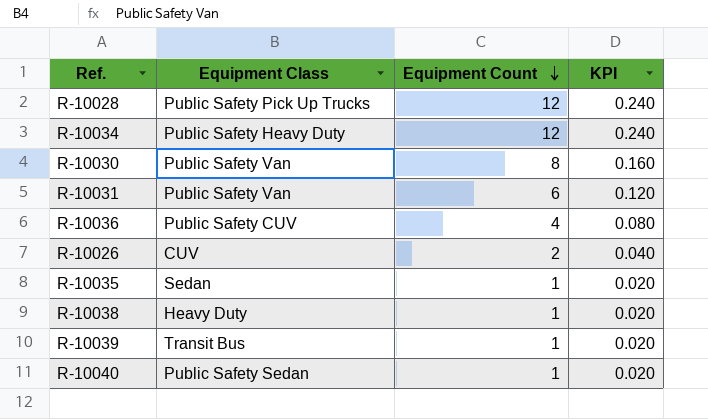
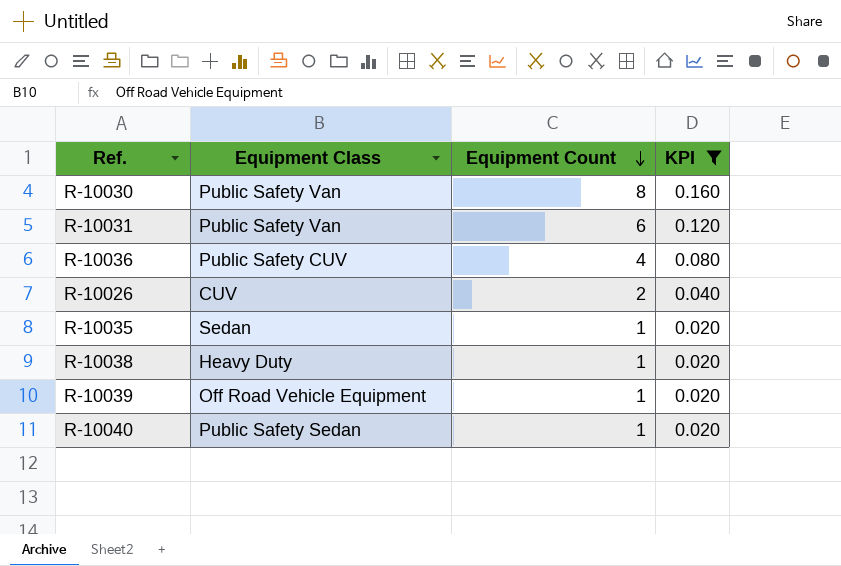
filter: none -> KPI != 0.240
R-10039 | Equipment Class: Transit Bus -> Off Road Vehicle Equipment

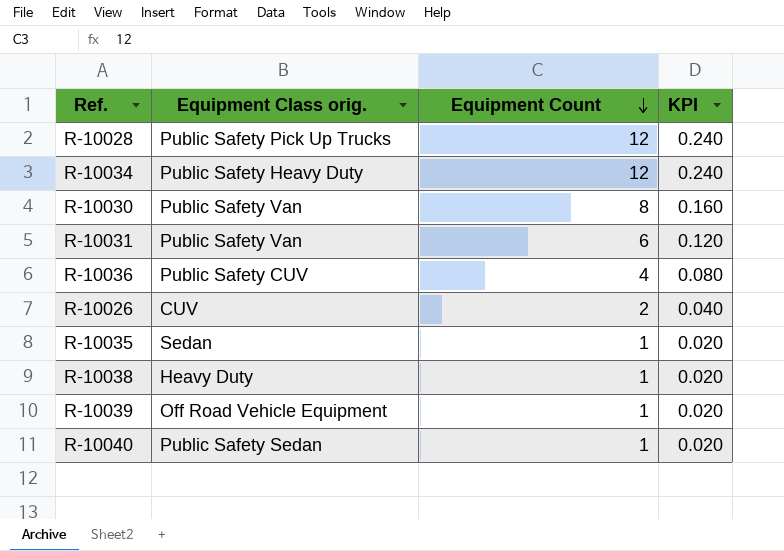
filter: KPI != 0.240 -> none
column name: Equipment Class -> Equipment Class orig.

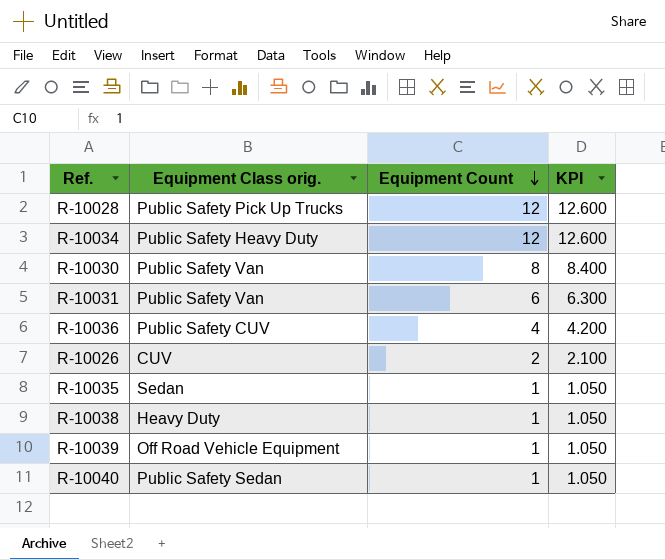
column KPI | formula: [Equipment Count] * 0.02 -> [Equipment Count] * 1.05

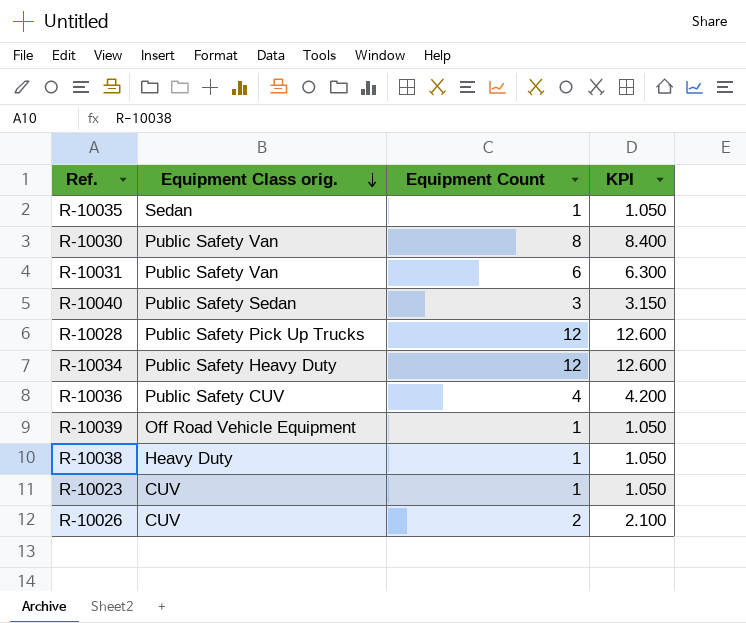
row order: Equipment Count descending -> Equipment Class orig. descending
R-10040 | Equipment Count: 1 -> 3
R-10040 | KPI: 1.050 -> 3.150
row R-10023: none -> CUV | 1 | 1.050

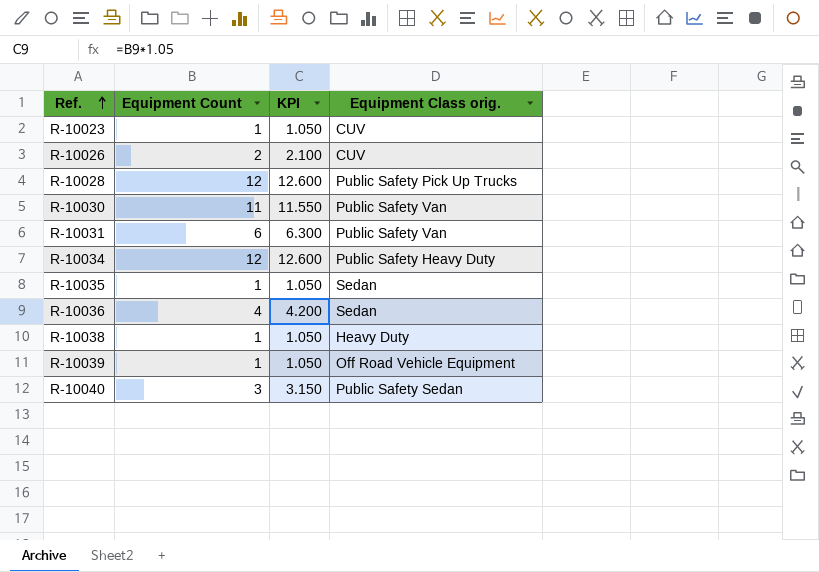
row order: Equipment Class orig. descending -> Ref. ascending
column Equipment Class orig. | position: 2 -> 4
R-10030 | Equipment Count: 8 -> 11
R-10030 | KPI: 8.400 -> 11.550
R-10036 | Equipment Class orig.: Public Safety CUV -> Sedan

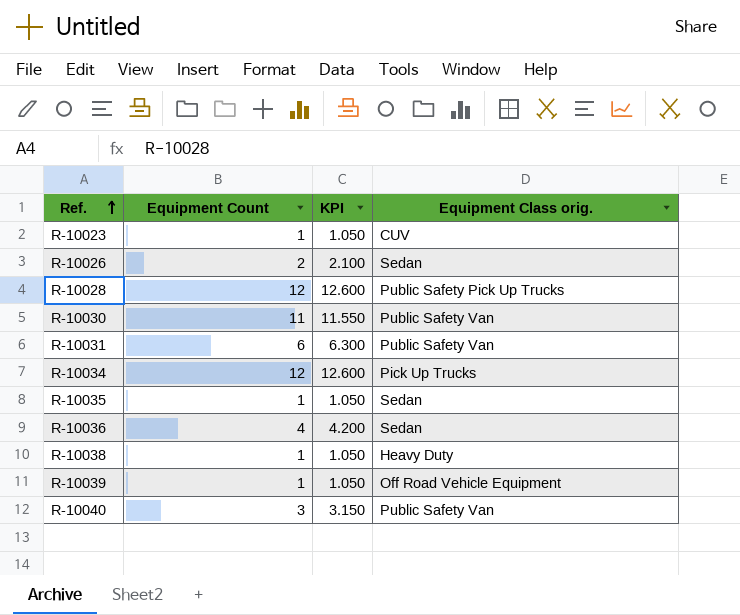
R-10026 | Equipment Class orig.: CUV -> Sedan
R-10034 | Equipment Class orig.: Public Safety Heavy Duty -> Pick Up Trucks
R-10040 | Equipment Class orig.: Public Safety Sedan -> Public Safety Van

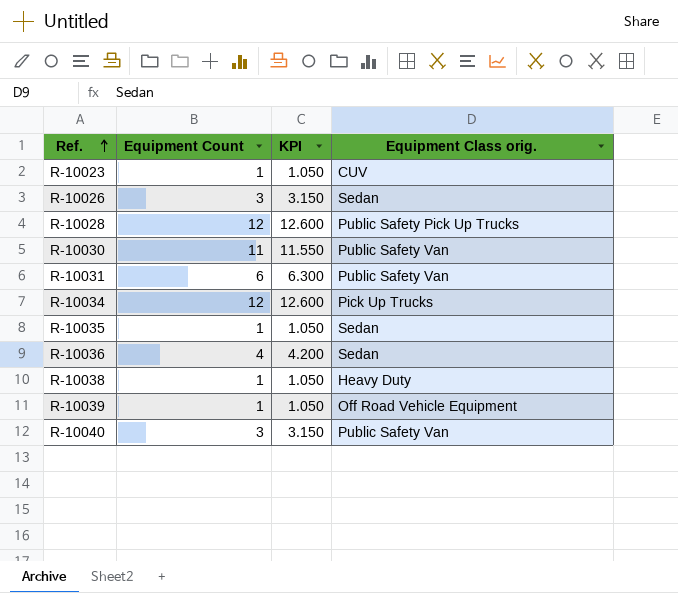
R-10026 | Equipment Count: 2 -> 3
R-10026 | KPI: 2.100 -> 3.150

